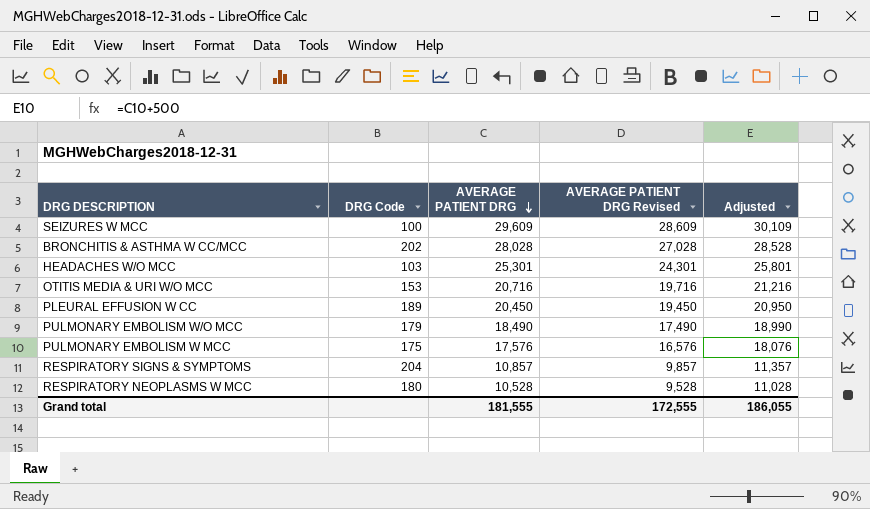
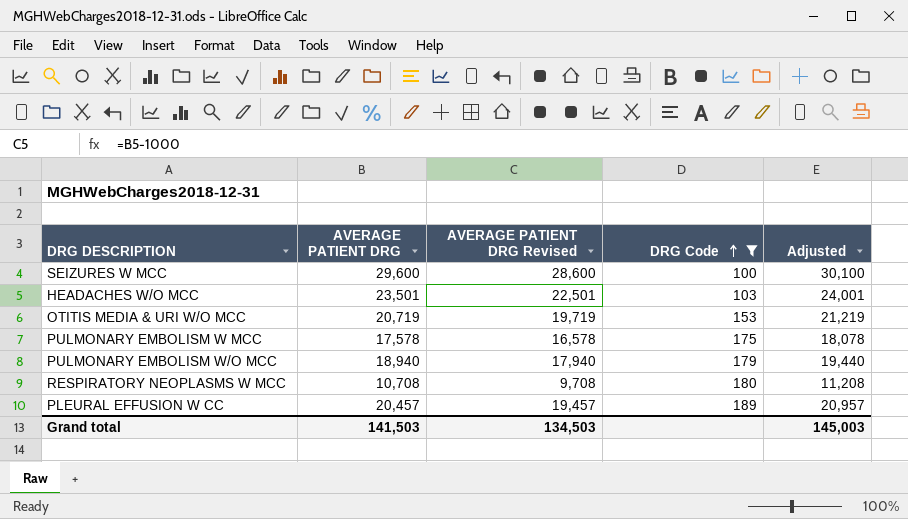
filter: none -> DRG Code <= 189
row order: AVERAGE PATIENT DRG descending -> DRG Code ascending
column DRG Code | position: 2 -> 4
SEIZURES W MCC | AVERAGE PATIENT DRG: 29,609 -> 29,600
SEIZURES W MCC | AVERAGE PATIENT DRG Revised: 28,609 -> 28,600
SEIZURES W MCC | Adjusted: 30,109 -> 30,100
HEADACHES W/O MCC | AVERAGE PATIENT DRG: 25,301 -> 23,501
HEADACHES W/O MCC | AVERAGE PATIENT DRG Revised: 24,301 -> 22,501
HEADACHES W/O MCC | Adjusted: 25,801 -> 24,001
OTITIS MEDIA & URI W/O MCC | AVERAGE PATIENT DRG: 20,716 -> 20,719
OTITIS MEDIA & URI W/O MCC | AVERAGE PATIENT DRG Revised: 19,716 -> 19,719
OTITIS MEDIA & URI W/O MCC | Adjusted: 21,216 -> 21,219
PULMONARY EMBOLISM W MCC | AVERAGE PATIENT DRG: 17,576 -> 17,578
PULMONARY EMBOLISM W MCC | AVERAGE PATIENT DRG Revised: 16,576 -> 16,578
PULMONARY EMBOLISM W MCC | Adjusted: 18,076 -> 18,078
PULMONARY EMBOLISM W/O MCC | AVERAGE PATIENT DRG: 18,490 -> 18,940
PULMONARY EMBOLISM W/O MCC | AVERAGE PATIENT DRG Revised: 17,490 -> 17,940
PULMONARY EMBOLISM W/O MCC | Adjusted: 18,990 -> 19,440
RESPIRATORY NEOPLASMS W MCC | AVERAGE PATIENT DRG: 10,528 -> 10,708
RESPIRATORY NEOPLASMS W MCC | AVERAGE PATIENT DRG Revised: 9,528 -> 9,708
RESPIRATORY NEOPLASMS W MCC | Adjusted: 11,028 -> 11,208
PLEURAL EFFUSION W CC | AVERAGE PATIENT DRG: 20,450 -> 20,457
PLEURAL EFFUSION W CC | AVERAGE PATIENT DRG Revised: 19,450 -> 19,457
PLEURAL EFFUSION W CC | Adjusted: 20,950 -> 20,957
Grand total | AVERAGE PATIENT DRG: 181,555 -> 141,503
Grand total | AVERAGE PATIENT DRG Revised: 172,555 -> 134,503
Grand total | Adjusted: 186,055 -> 145,003

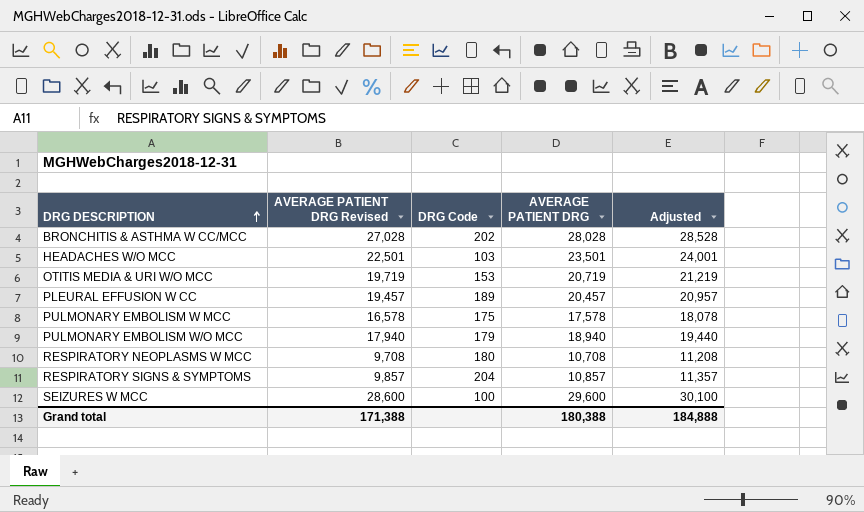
filter: DRG Code <= 189 -> none
row order: DRG Code ascending -> DRG DESCRIPTION ascending
column AVERAGE PATIENT DRG | position: 2 -> 4
Grand total | AVERAGE PATIENT DRG Revised: 134,503 -> 171,388
Grand total | AVERAGE PATIENT DRG: 141,503 -> 180,388
Grand total | Adjusted: 145,003 -> 184,888

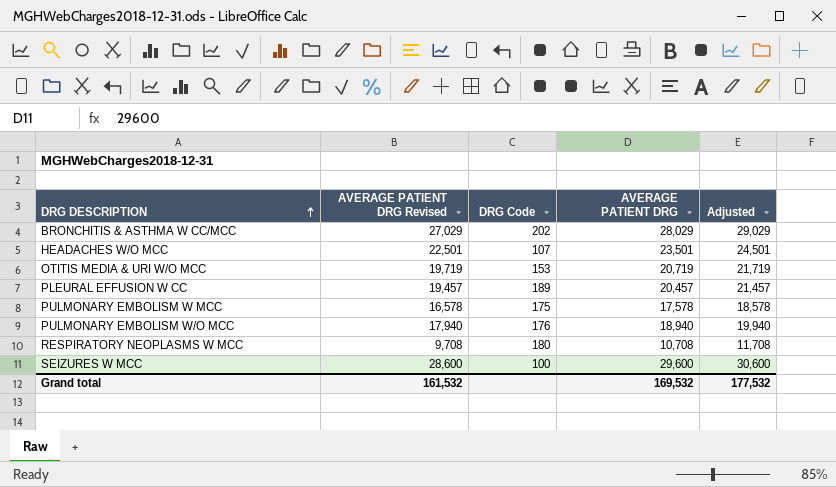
column Adjusted | formula: [AVERAGE PATIENT DRG] + 500 -> [AVERAGE PATIENT DRG] + 1000
row RESPIRATORY SIGNS & SYMPTOMS: 9,857 | 204 | 10,857 | 11,357 -> none
BRONCHITIS & ASTHMA W CC/MCC | AVERAGE PATIENT DRG Revised: 27,028 -> 27,029
BRONCHITIS & ASTHMA W CC/MCC | AVERAGE PATIENT DRG: 28,028 -> 28,029
HEADACHES W/O MCC | DRG Code: 103 -> 107
PULMONARY EMBOLISM W/O MCC | DRG Code: 179 -> 176
Grand total | AVERAGE PATIENT DRG Revised: 171,388 -> 161,532
Grand total | AVERAGE PATIENT DRG: 180,388 -> 169,532
Grand total | Adjusted: 184,888 -> 177,532

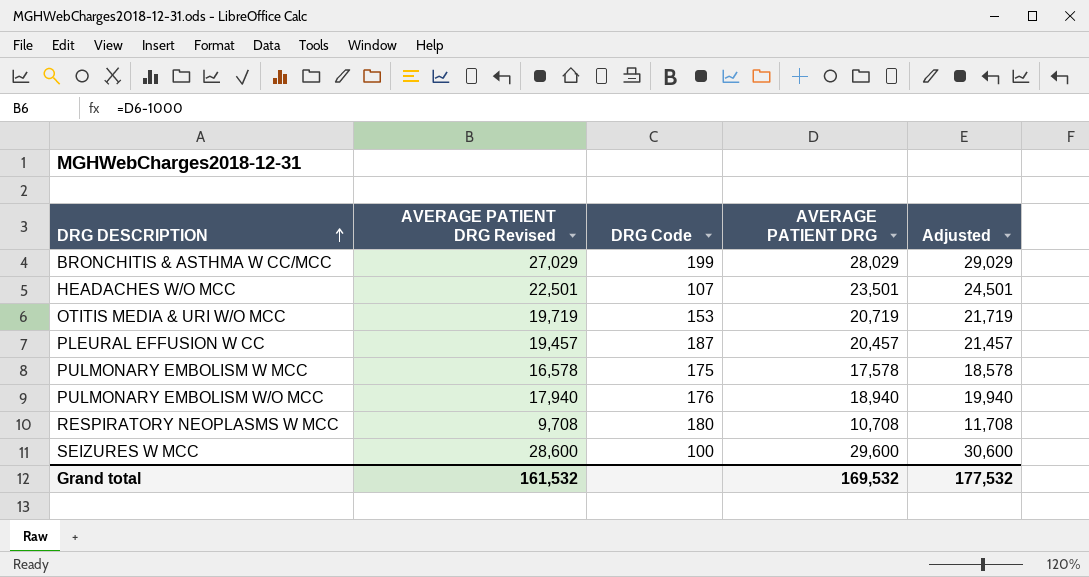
BRONCHITIS & ASTHMA W CC/MCC | DRG Code: 202 -> 199
PLEURAL EFFUSION W CC | DRG Code: 189 -> 187

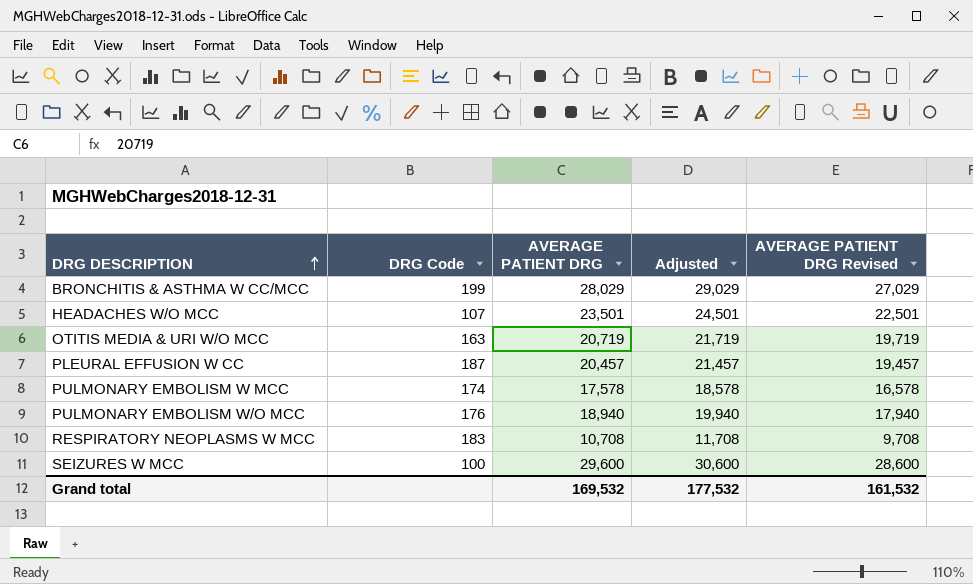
column AVERAGE PATIENT DRG Revised | position: 2 -> 5
OTITIS MEDIA & URI W/O MCC | DRG Code: 153 -> 163
PULMONARY EMBOLISM W MCC | DRG Code: 175 -> 174
RESPIRATORY NEOPLASMS W MCC | DRG Code: 180 -> 183

